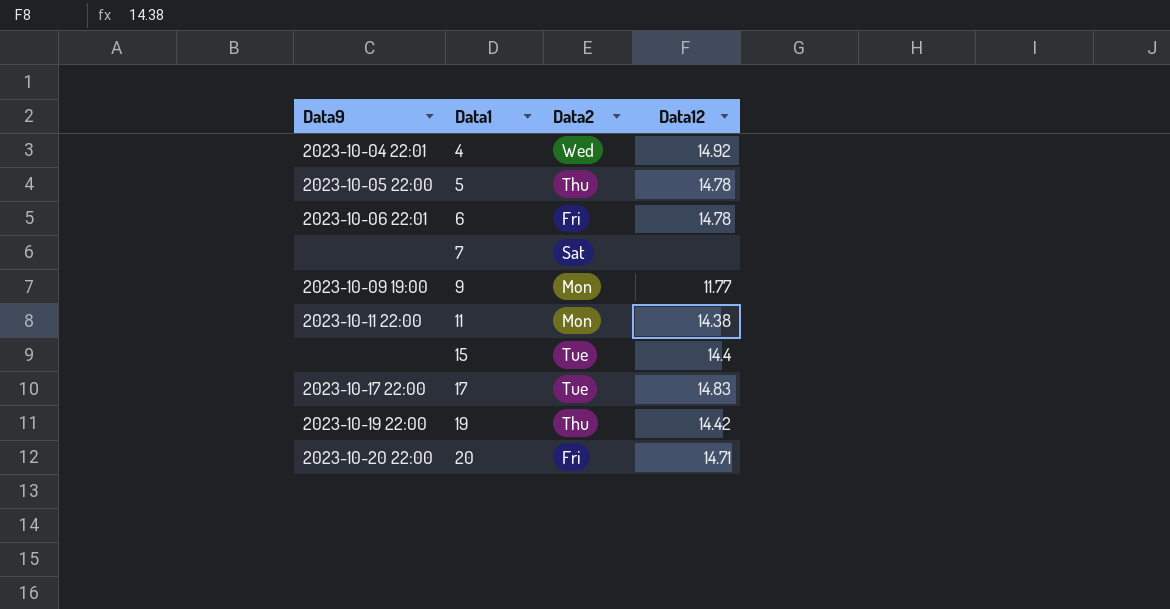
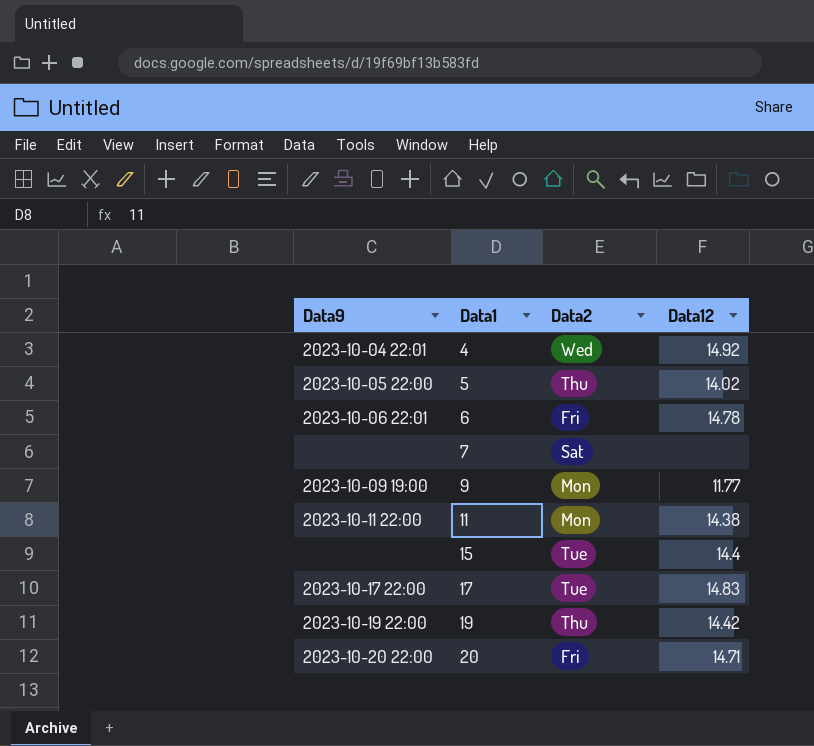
5 | Data12: 14.78 -> 14.02

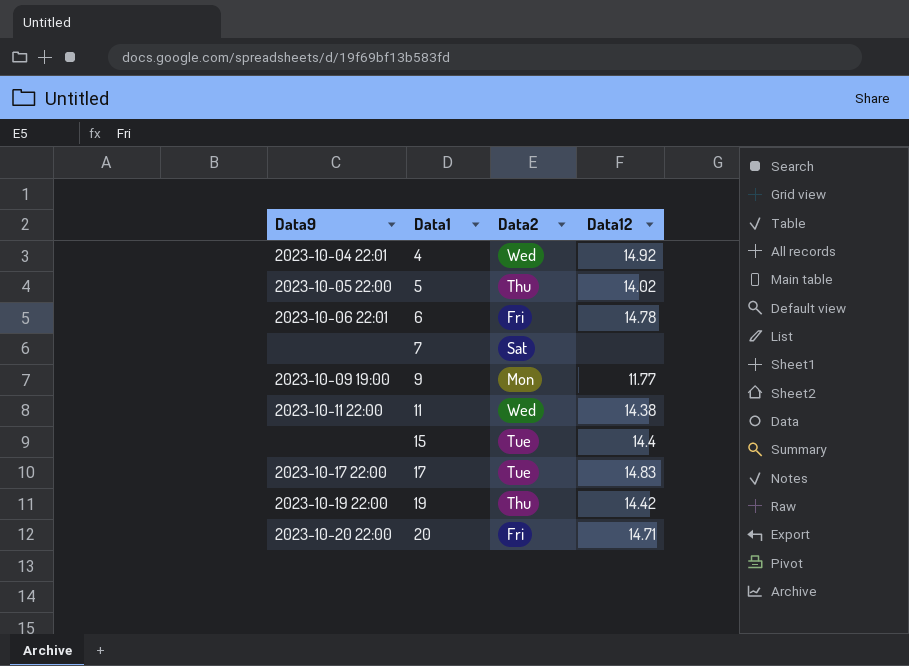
11 | Data2: Mon -> Wed

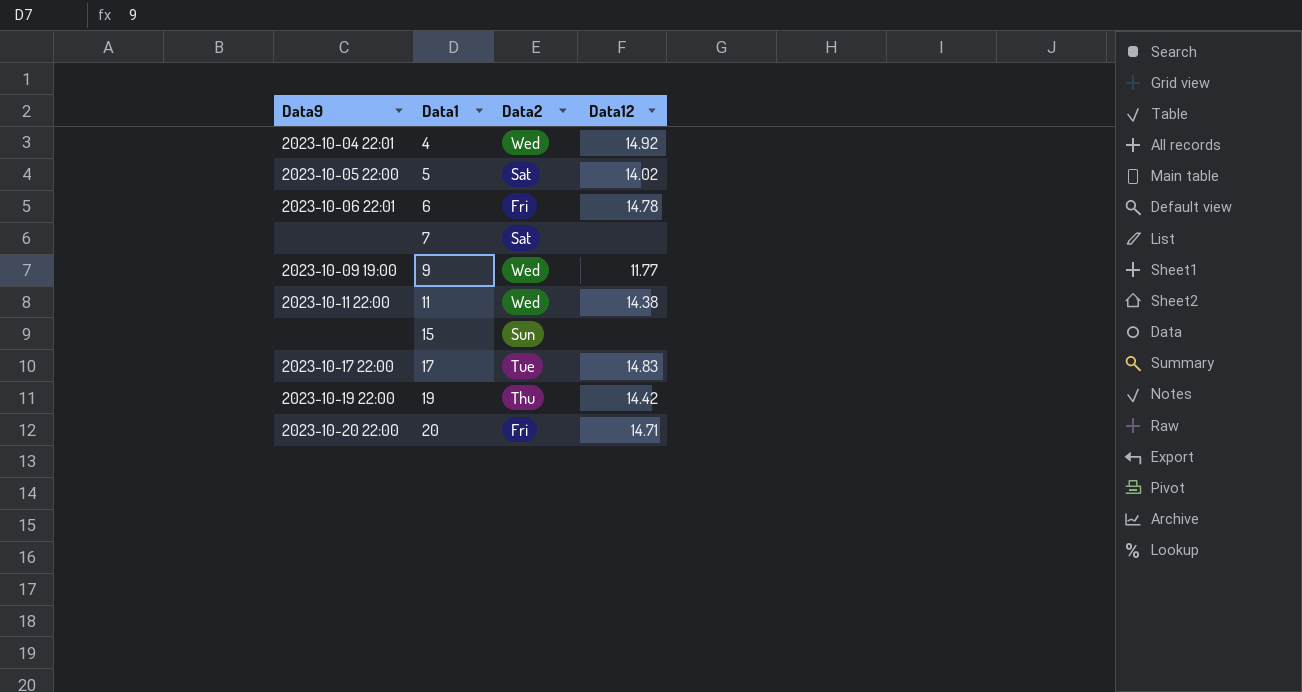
5 | Data2: Thu -> Sat
9 | Data2: Mon -> Wed
15 | Data2: Tue -> Sun
15 | Data12: 14.4 -> none

